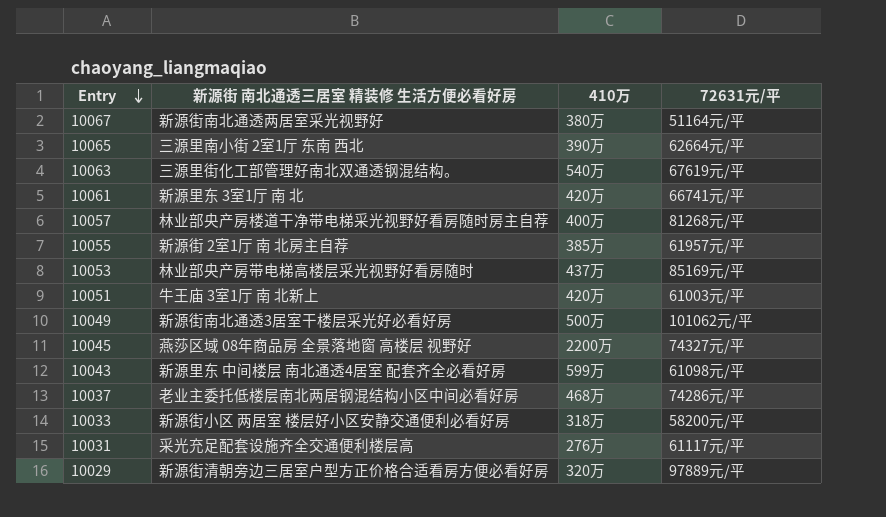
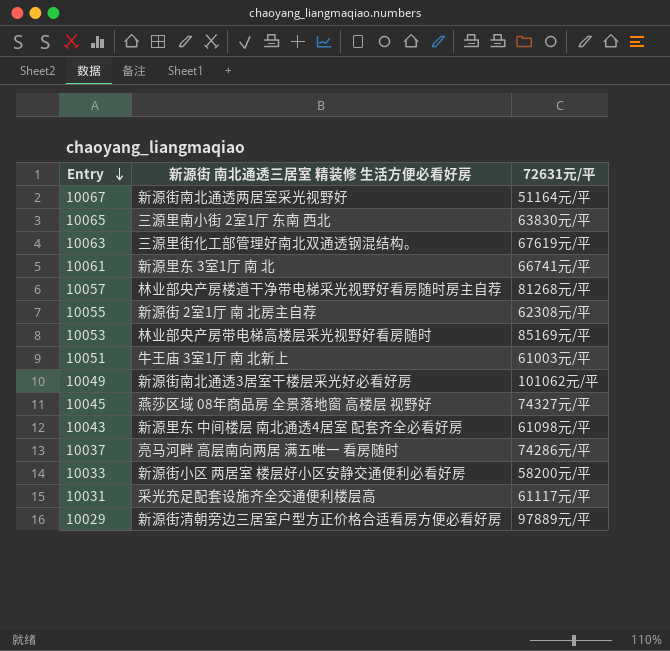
column 410万 | position: 3 -> none
10065 | 72631元/平: 62664元/平 -> 63830元/平
10055 | 72631元/平: 61957元/平 -> 62308元/平
10037 | 新源街 南北通透三居室 精装修 生活方便必看好房: 老业主委托低楼层南北两居钢混结构小区中间必看好房 -> 亮马河畔 高层南向两居 满五唯一 看房随时

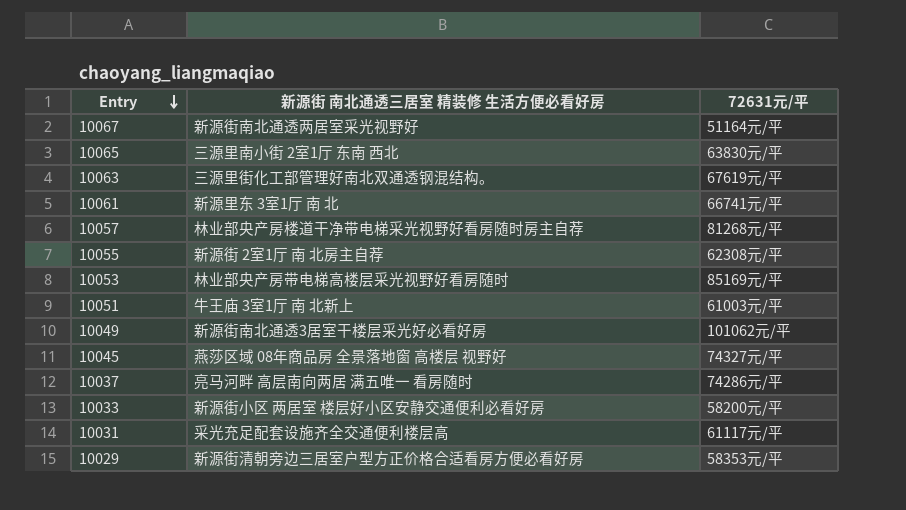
row 10043: 新源里东 中间楼层 南北通透4居室 配套齐全必看好房 | 61098元/平 -> none
10029 | 72631元/平: 97889元/平 -> 58353元/平

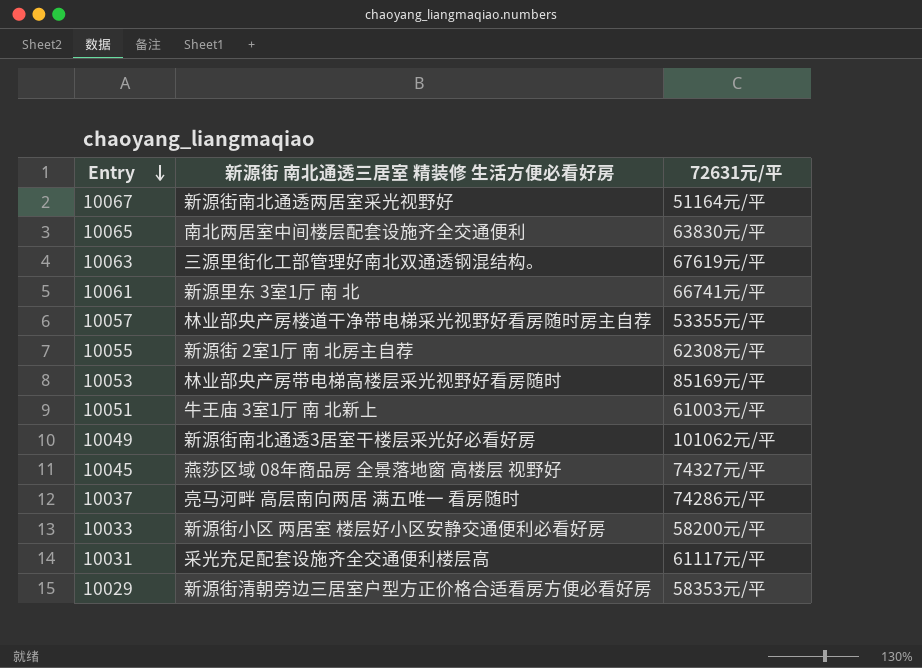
10065 | 新源街 南北通透三居室 精装修 生活方便必看好房: 三源里南小街 2室1厅 东南 西北 -> 南北两居室中间楼层配套设施齐全交通便利
10057 | 72631元/平: 81268元/平 -> 53355元/平

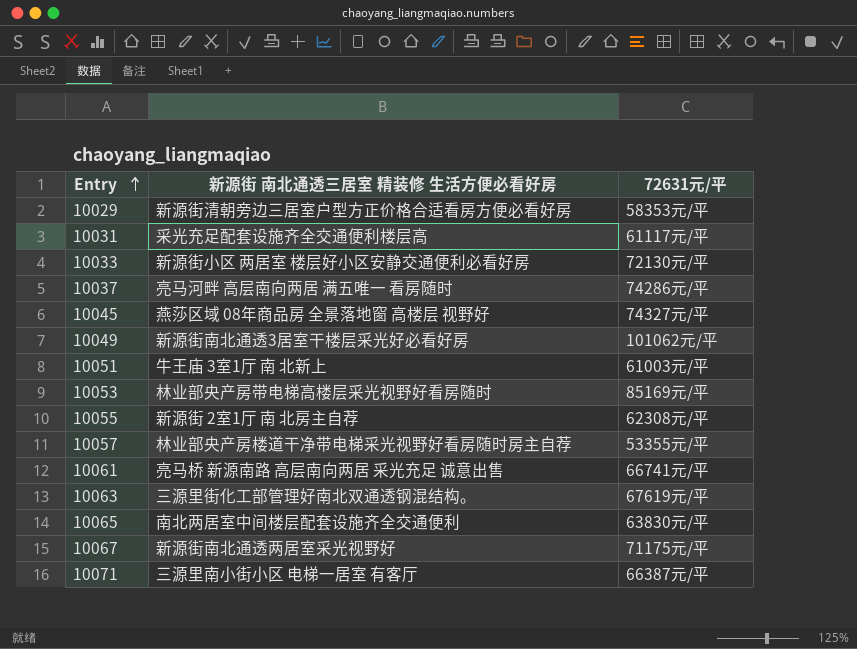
row order: Entry descending -> Entry ascending
10033 | 72631元/平: 58200元/平 -> 72130元/平
10061 | 新源街 南北通透三居室 精装修 生活方便必看好房: 新源里东 3室1厅 南 北 -> 亮马桥 新源南路 高层南向两居 采光充足 诚意出售
10067 | 72631元/平: 51164元/平 -> 71175元/平
row 10071: none -> 三源里南小街小区 电梯一居室 有客厅 | 66387元/平

